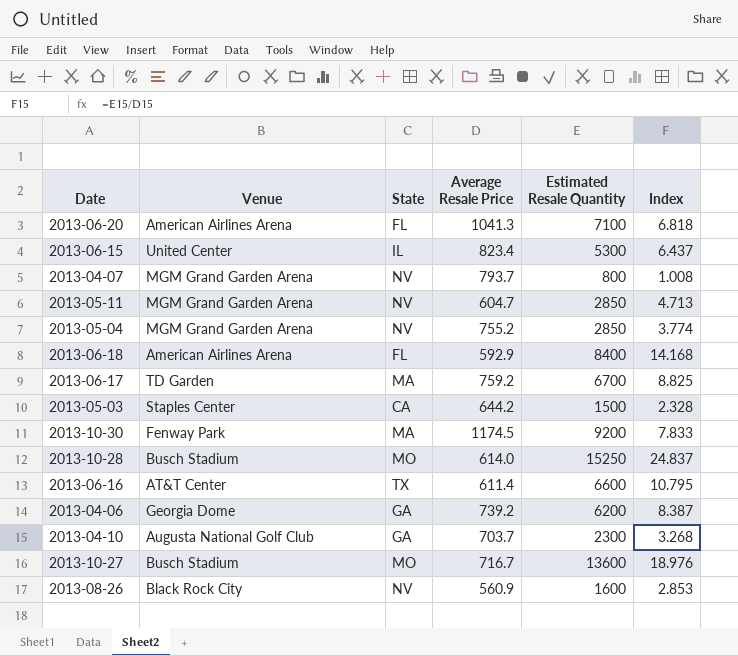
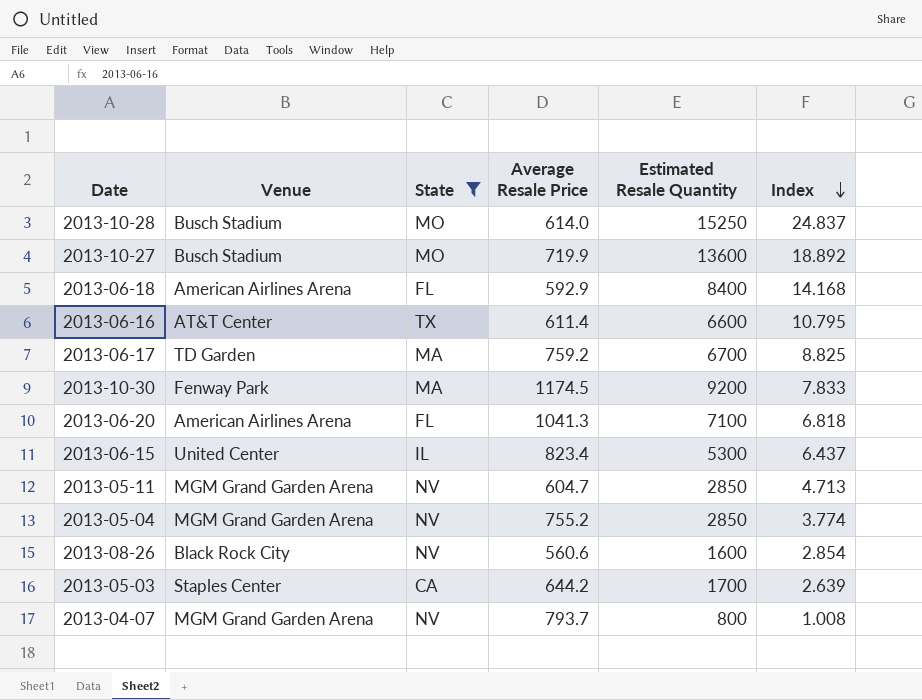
filter: none -> State != GA
row order: none -> Index descending
2013-10-27 | Average Resale Price: 716.7 -> 719.9
2013-10-27 | Index: 18.976 -> 18.892
2013-08-26 | Average Resale Price: 560.9 -> 560.6
2013-08-26 | Index: 2.853 -> 2.854
2013-05-03 | Estimated Resale Quantity: 1500 -> 1700
2013-05-03 | Index: 2.328 -> 2.639

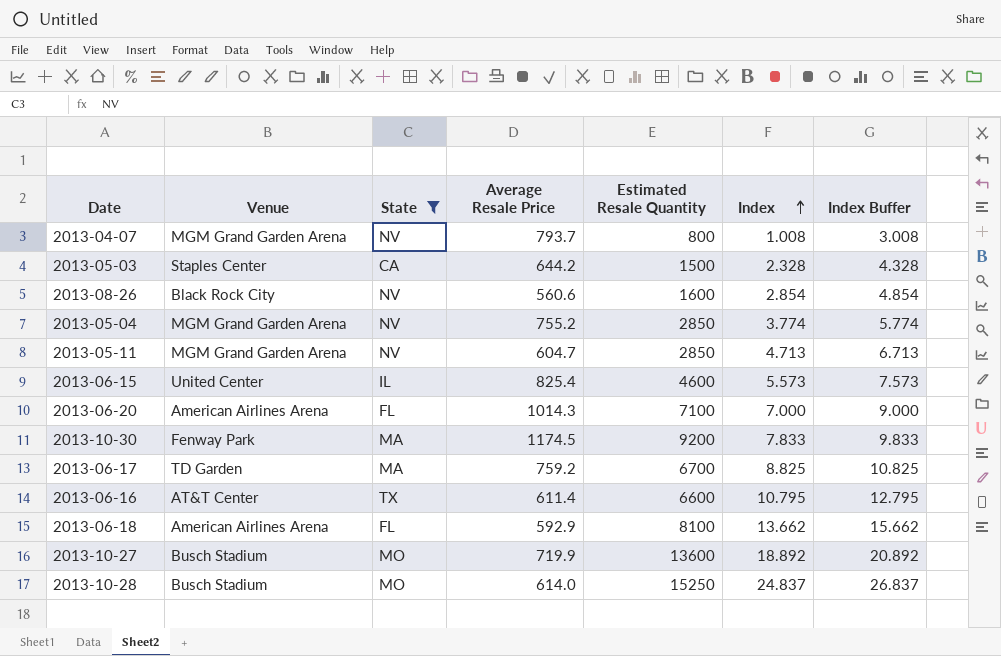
row order: Index descending -> Index ascending
column Index Buffer | formula: none -> [Index] + 2
2013-05-03 | Estimated Resale Quantity: 1700 -> 1500
2013-05-03 | Index: 2.639 -> 2.328
2013-06-15 | Average Resale Price: 823.4 -> 825.4
2013-06-15 | Estimated Resale Quantity: 5300 -> 4600
2013-06-15 | Index: 6.437 -> 5.573
2013-06-20 | Average Resale Price: 1041.3 -> 1014.3
2013-06-20 | Index: 6.818 -> 7.000
2013-06-18 | Estimated Resale Quantity: 8400 -> 8100
2013-06-18 | Index: 14.168 -> 13.662

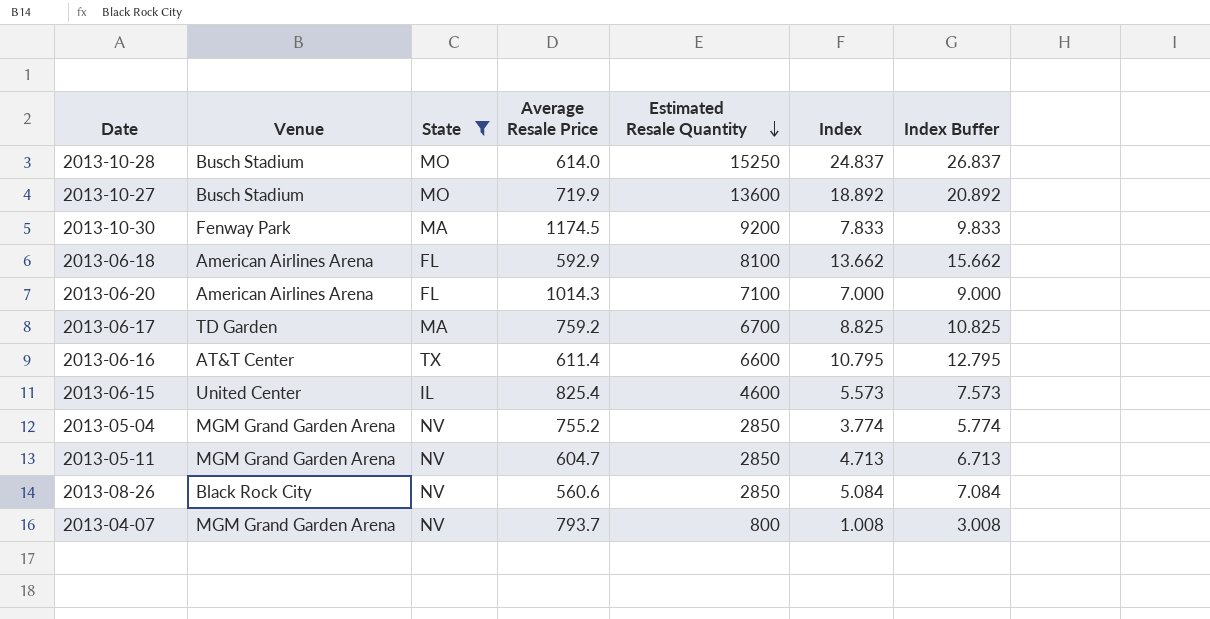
row order: Index ascending -> Estimated Resale Quantity descending
row 2013-05-03: Staples Center | CA | 644.2 | 1500 | 2.328 | 4.328 -> none
2013-08-26 | Estimated Resale Quantity: 1600 -> 2850
2013-08-26 | Index: 2.854 -> 5.084
2013-08-26 | Index Buffer: 4.854 -> 7.084

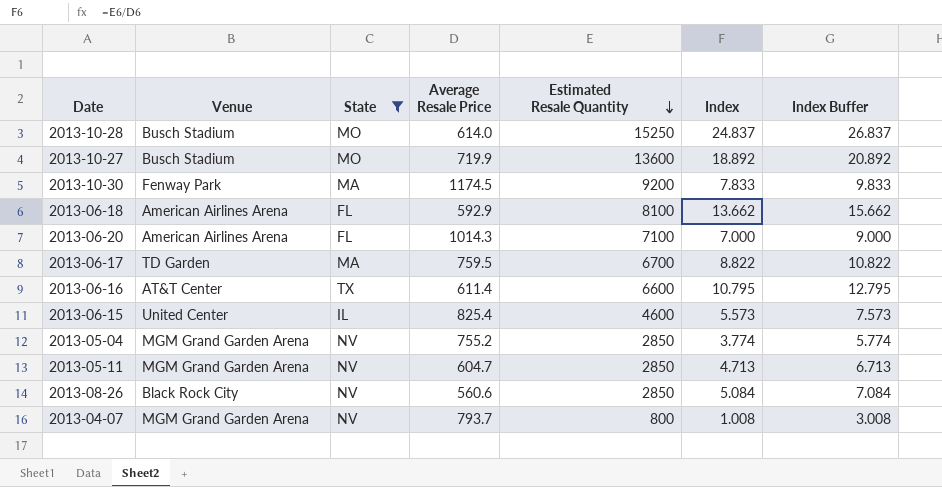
2013-06-17 | Average Resale Price: 759.2 -> 759.5
2013-06-17 | Index: 8.825 -> 8.822
2013-06-17 | Index Buffer: 10.825 -> 10.822

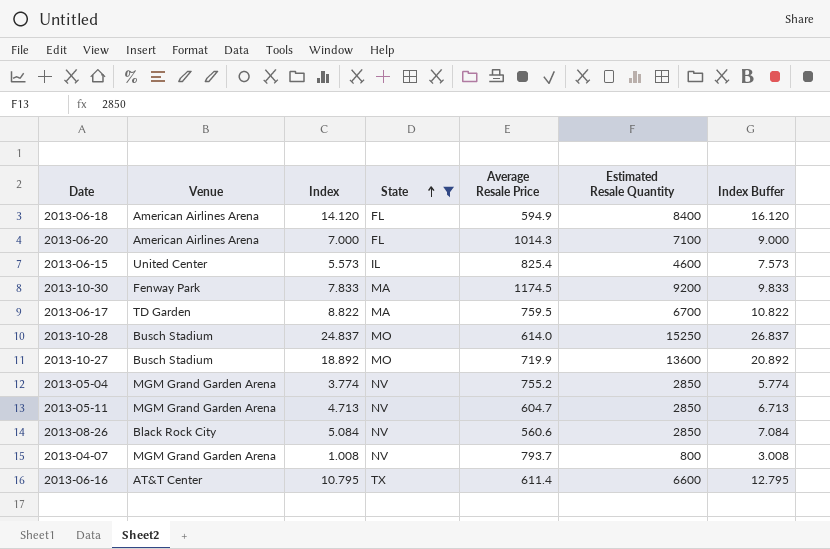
row order: Estimated Resale Quantity descending -> State ascending
column Index | position: 6 -> 3
2013-06-18 | Index: 13.662 -> 14.120
2013-06-18 | Average Resale Price: 592.9 -> 594.9
2013-06-18 | Estimated Resale Quantity: 8100 -> 8400
2013-06-18 | Index Buffer: 15.662 -> 16.120

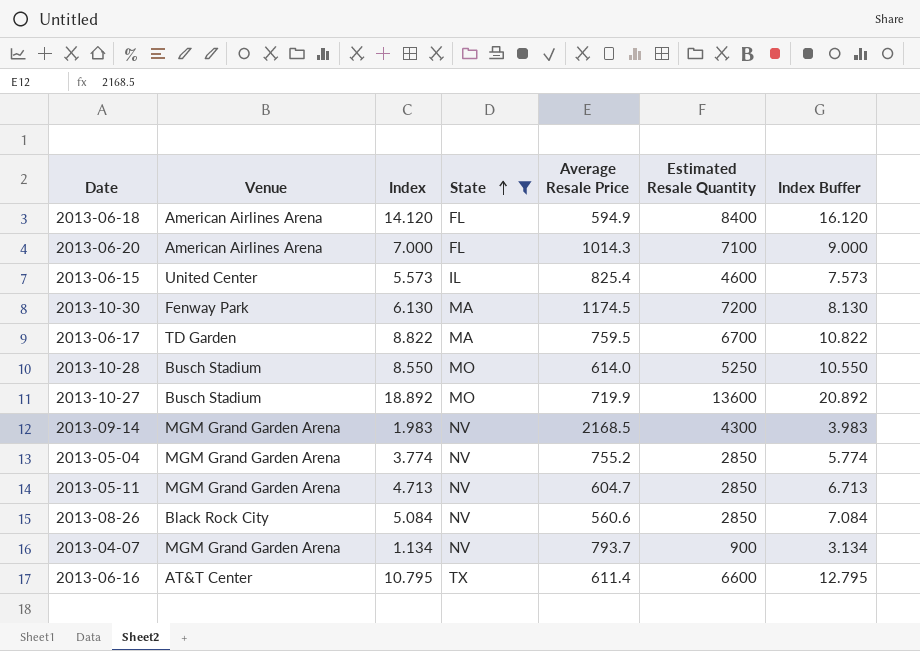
2013-10-30 | Index: 7.833 -> 6.130
2013-10-30 | Estimated Resale Quantity: 9200 -> 7200
2013-10-30 | Index Buffer: 9.833 -> 8.130
2013-10-28 | Index: 24.837 -> 8.550
2013-10-28 | Estimated Resale Quantity: 15250 -> 5250
2013-10-28 | Index Buffer: 26.837 -> 10.550
row 2013-09-14: none -> MGM Grand Garden Arena | 1.983 | NV | 2168.5 | 4300 | 3.983
2013-04-07 | Index: 1.008 -> 1.134
2013-04-07 | Estimated Resale Quantity: 800 -> 900
2013-04-07 | Index Buffer: 3.008 -> 3.134

